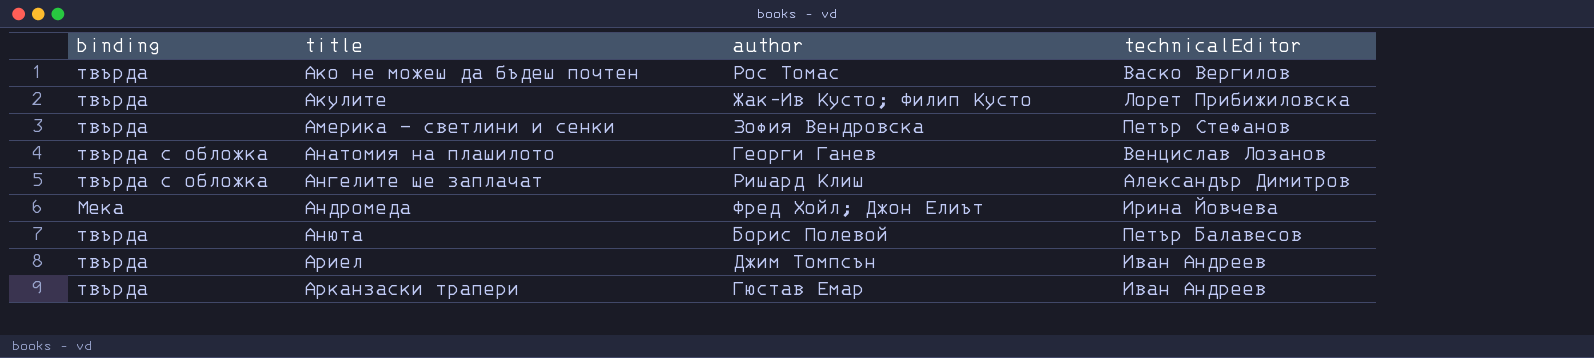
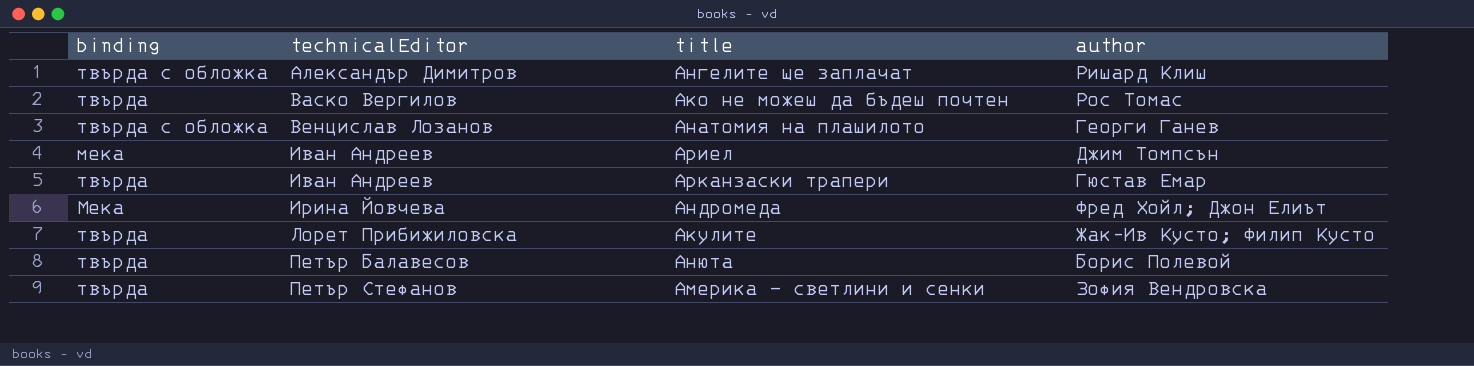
row order: title ascending -> technicalEditor ascending
column technicalEditor | position: 4 -> 2
Ариел | binding: твърда -> мека

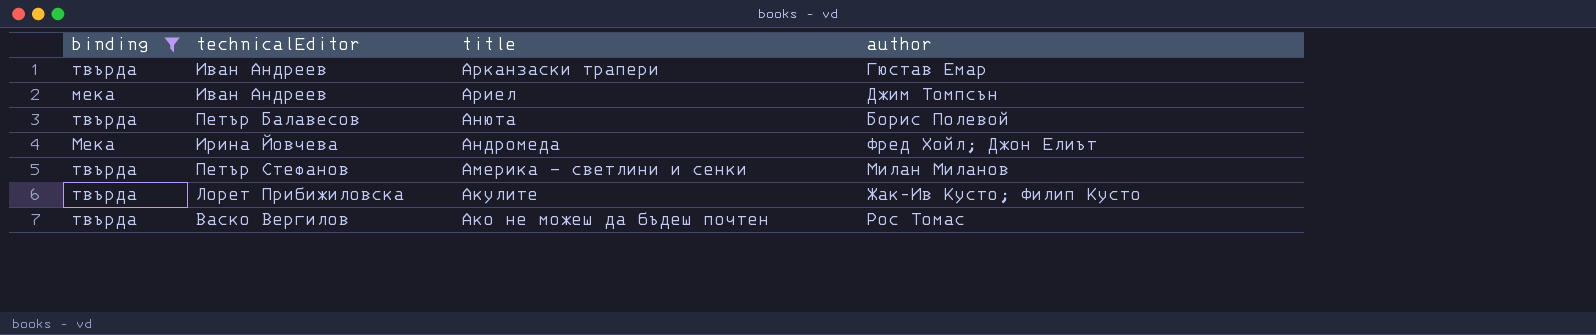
filter: none -> binding != твърда с обложка
row order: technicalEditor ascending -> title descending
Америка — светлини и сенки | author: Зофия Вендровска -> Милан Миланов

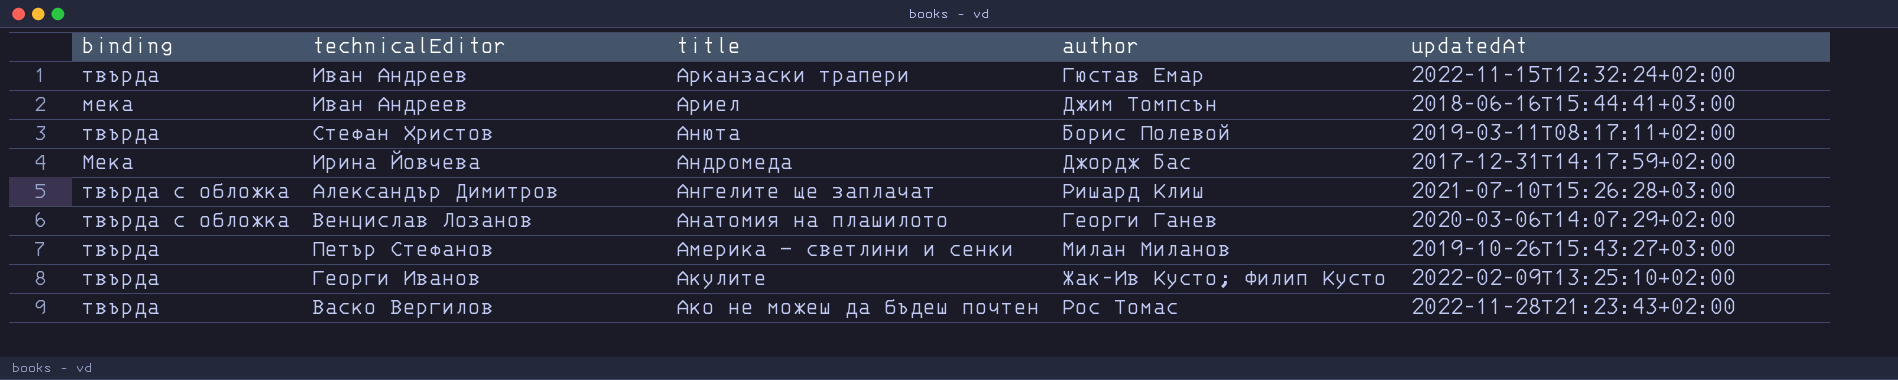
filter: binding != твърда с обложка -> none
column updatedAt | position: none -> 5
Анюта | technicalEditor: Петър Балавесов -> Стефан Христов
Андромеда | author: Фред Хойл; Джон Елиът -> Джордж Бас
Акулите | technicalEditor: Лорет Прибижиловска -> Георги Иванов

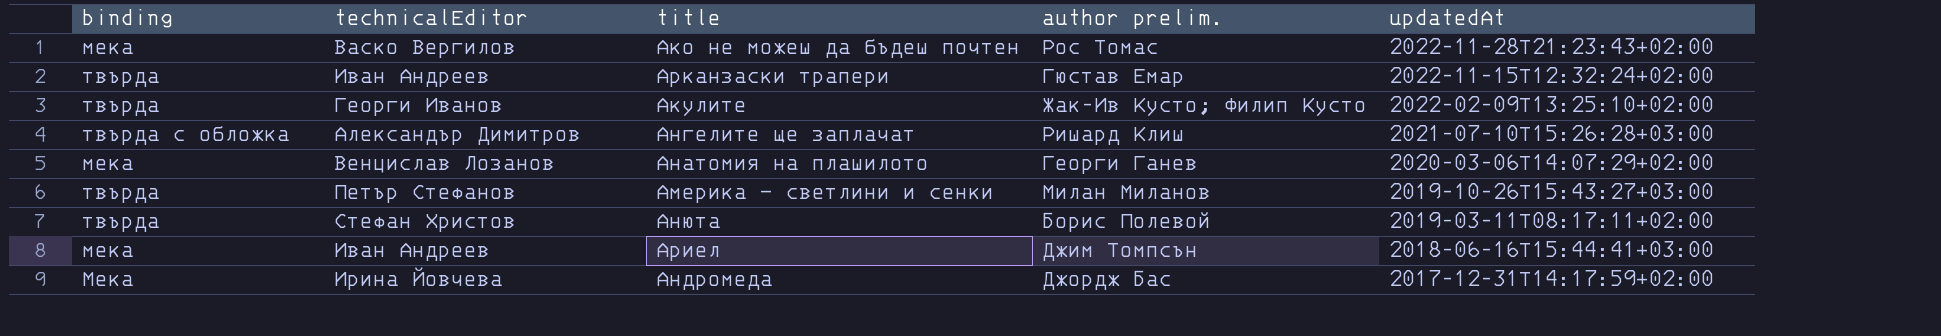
row order: title descending -> updatedAt descending
column name: author -> author prelim.
Ако не можеш да бъдеш почтен | binding: твърда -> мека
Анатомия на плашилото | binding: твърда с обложка -> мека

